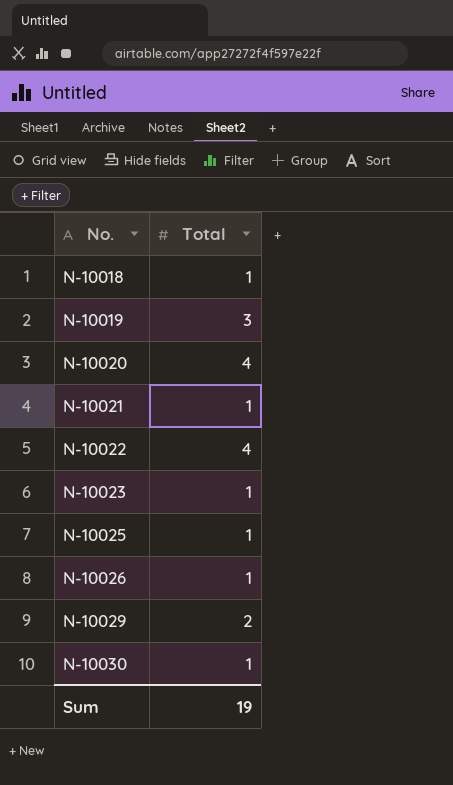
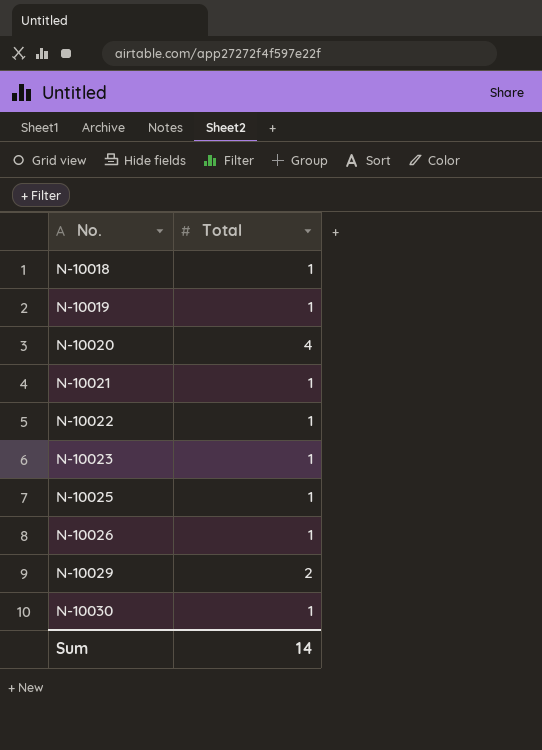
N-10019 | Total: 3 -> 1
N-10022 | Total: 4 -> 1
Sum | Total: 19 -> 14

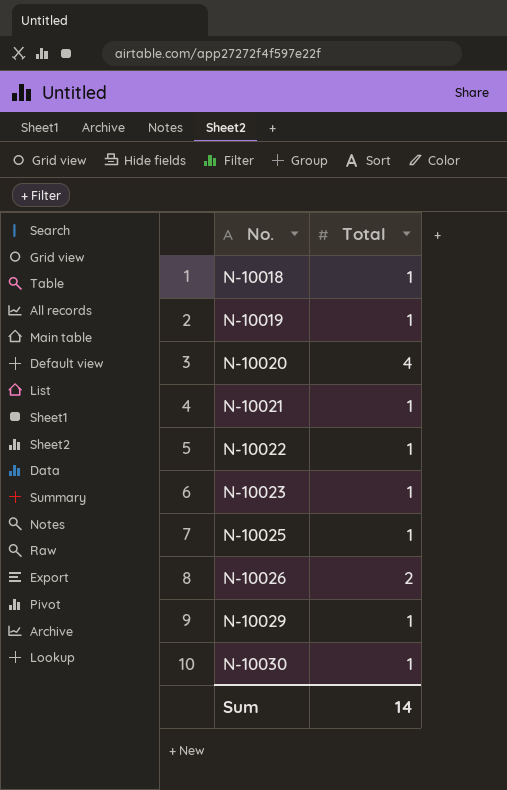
N-10026 | Total: 1 -> 2
N-10029 | Total: 2 -> 1

